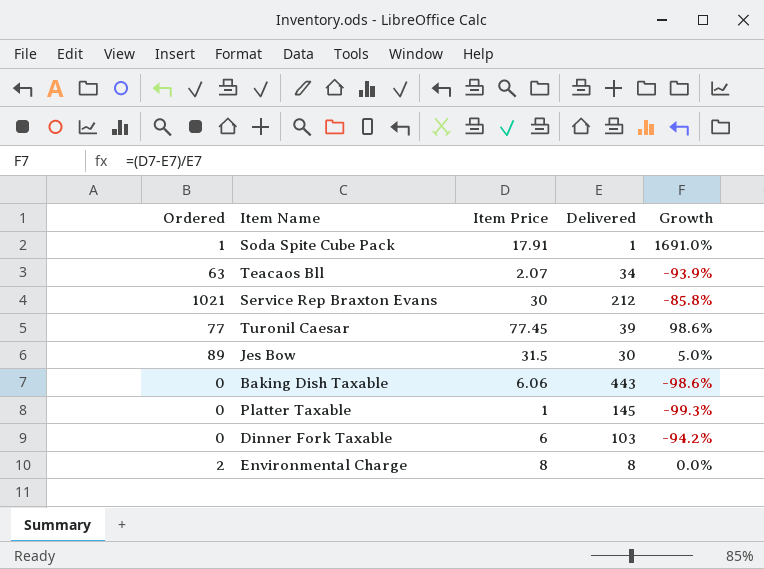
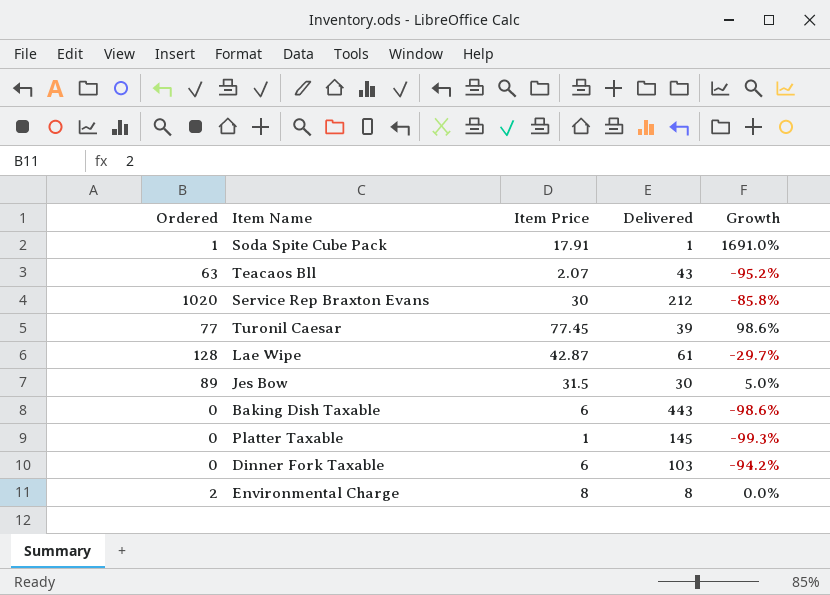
Teacaos Bll | Delivered: 34 -> 43
Teacaos Bll | Growth: -93.9% -> -95.2%
Service Rep Braxton Evans | Ordered: 1021 -> 1020
row Lae Wipe: none -> 128 | 42.87 | 61 | -29.7%
Baking Dish Taxable | Item Price: 6.06 -> 6

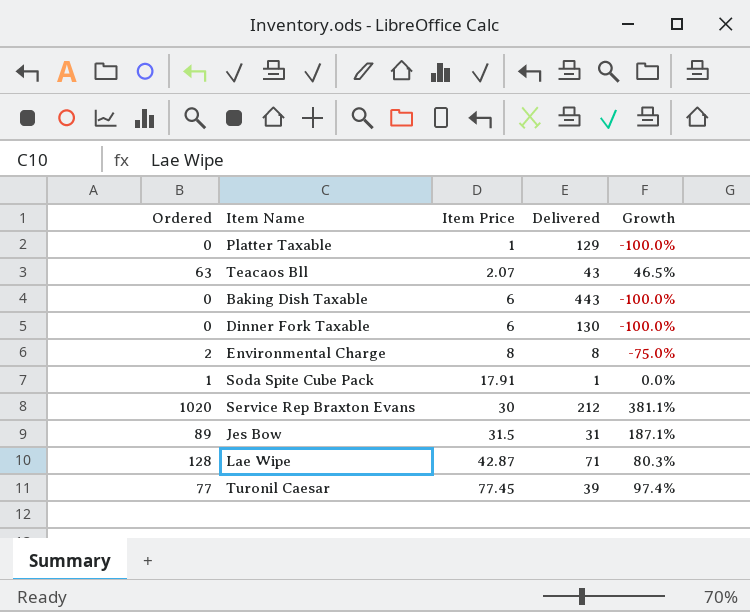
row order: none -> Item Price ascending
column Growth | formula: ([Item Price] - [Delivered]) / [Delivered] -> ([Ordered] - [Delivered]) / [Delivered]
Platter Taxable | Delivered: 145 -> 129
Dinner Fork Taxable | Delivered: 103 -> 130
Jes Bow | Delivered: 30 -> 31
Lae Wipe | Delivered: 61 -> 71

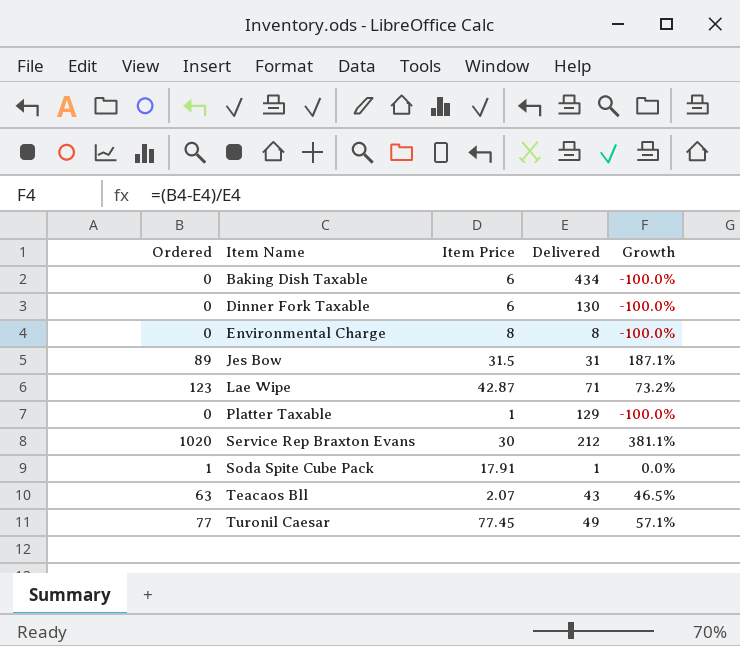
row order: Item Price ascending -> Item Name ascending
Baking Dish Taxable | Delivered: 443 -> 434
Environmental Charge | Ordered: 2 -> 0
Environmental Charge | Growth: -75.0% -> -100.0%
Lae Wipe | Ordered: 128 -> 123
Lae Wipe | Growth: 80.3% -> 73.2%
Turonil Caesar | Delivered: 39 -> 49
Turonil Caesar | Growth: 97.4% -> 57.1%

